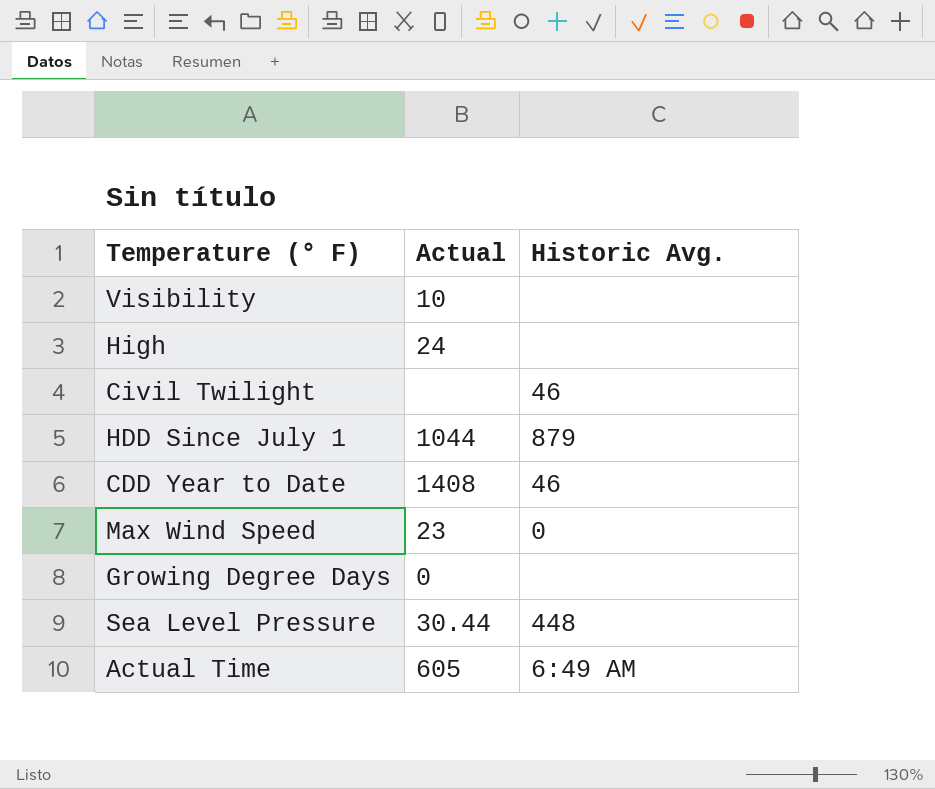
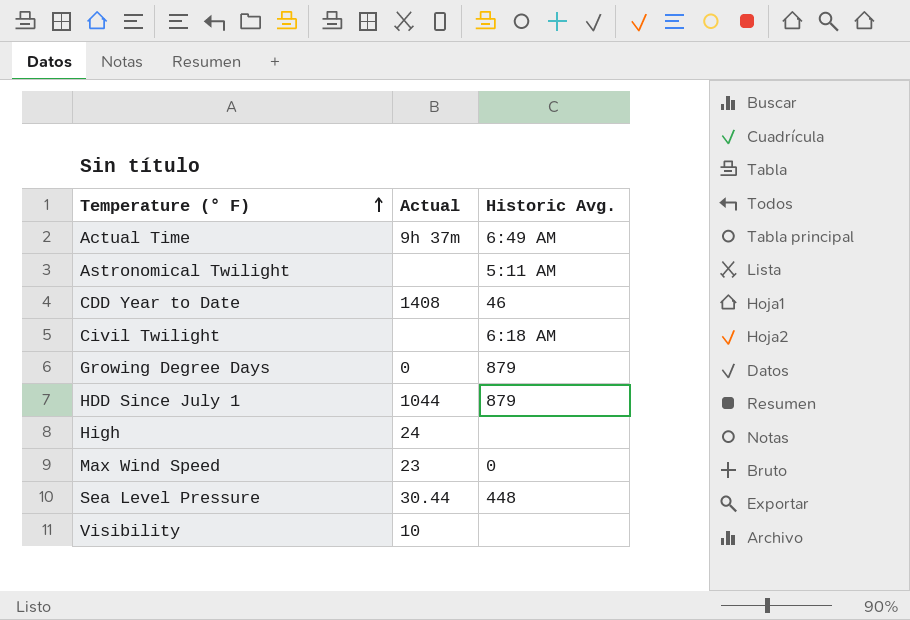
row order: none -> Temperature (° F) ascending
Actual Time | Actual: 605 -> 9h 37m
row Astronomical Twilight: none -> none | 5:11 AM
Civil Twilight | Historic Avg.: 46 -> 6:18 AM
Growing Degree Days | Historic Avg.: none -> 879

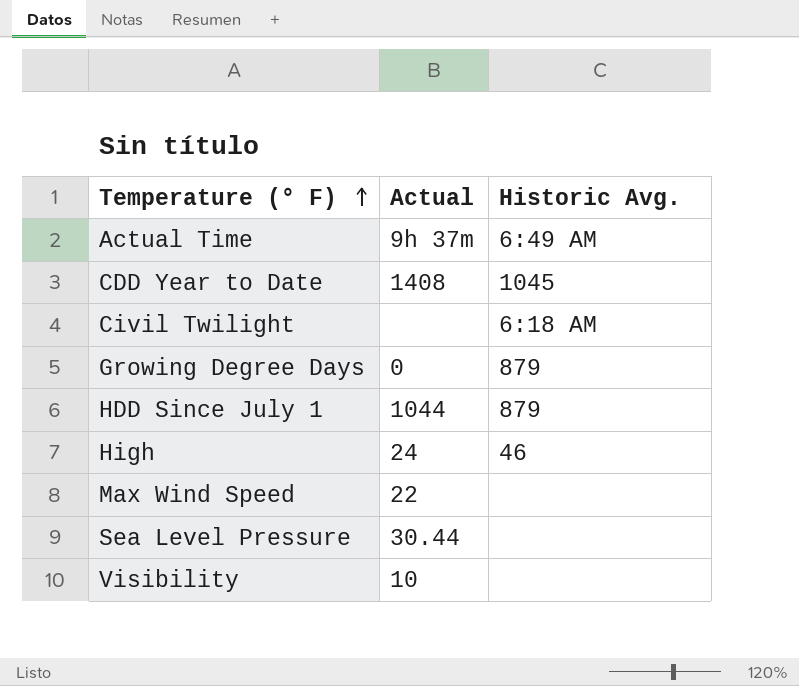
row Astronomical Twilight: none | 5:11 AM -> none
CDD Year to Date | Historic Avg.: 46 -> 1045
High | Historic Avg.: none -> 46
Max Wind Speed | Actual: 23 -> 22
Max Wind Speed | Historic Avg.: 0 -> none
Sea Level Pressure | Historic Avg.: 448 -> none

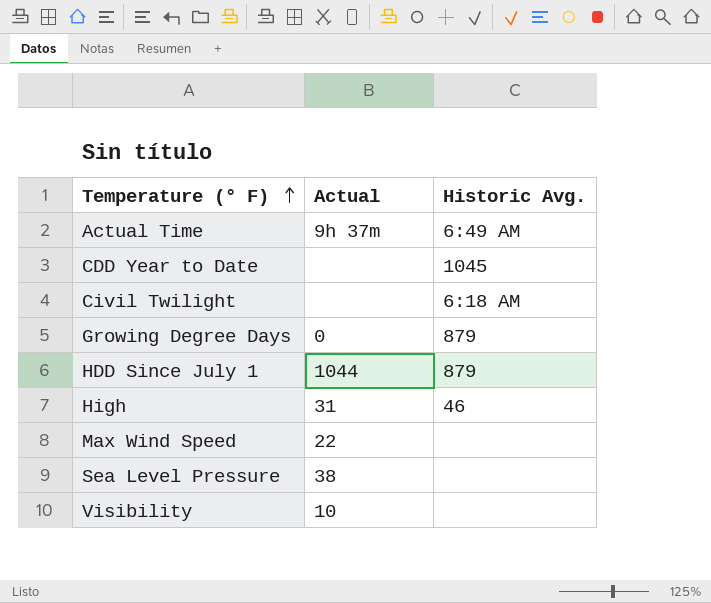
CDD Year to Date | Actual: 1408 -> none
High | Actual: 24 -> 31
Sea Level Pressure | Actual: 30.44 -> 38

